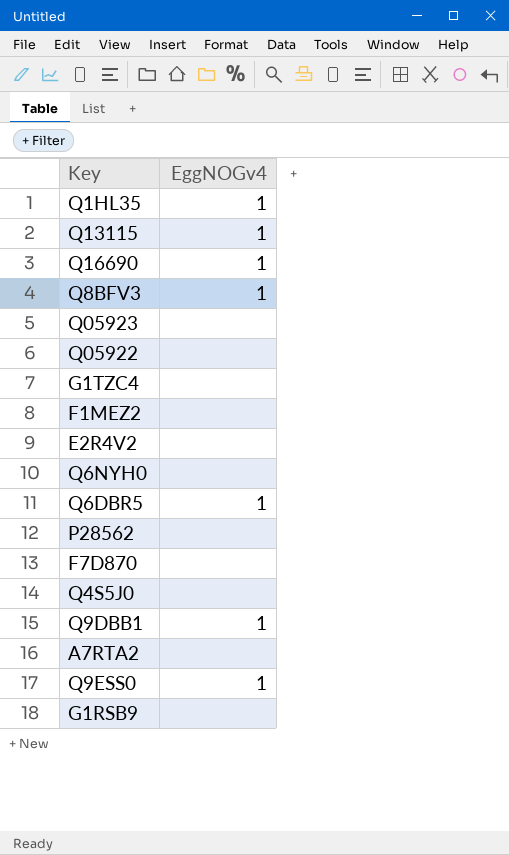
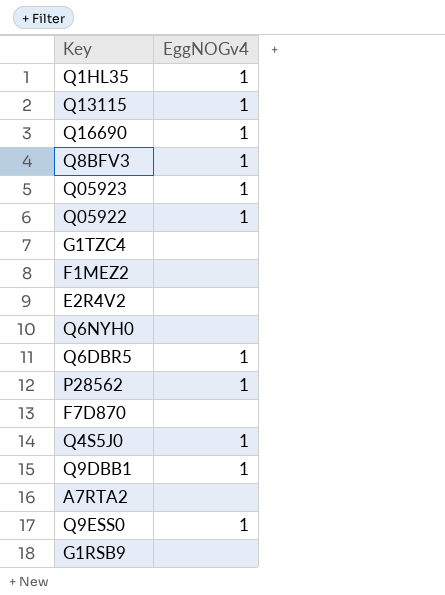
Q05923 | EggNOGv4: none -> 1
Q05922 | EggNOGv4: none -> 1
P28562 | EggNOGv4: none -> 1
Q4S5J0 | EggNOGv4: none -> 1

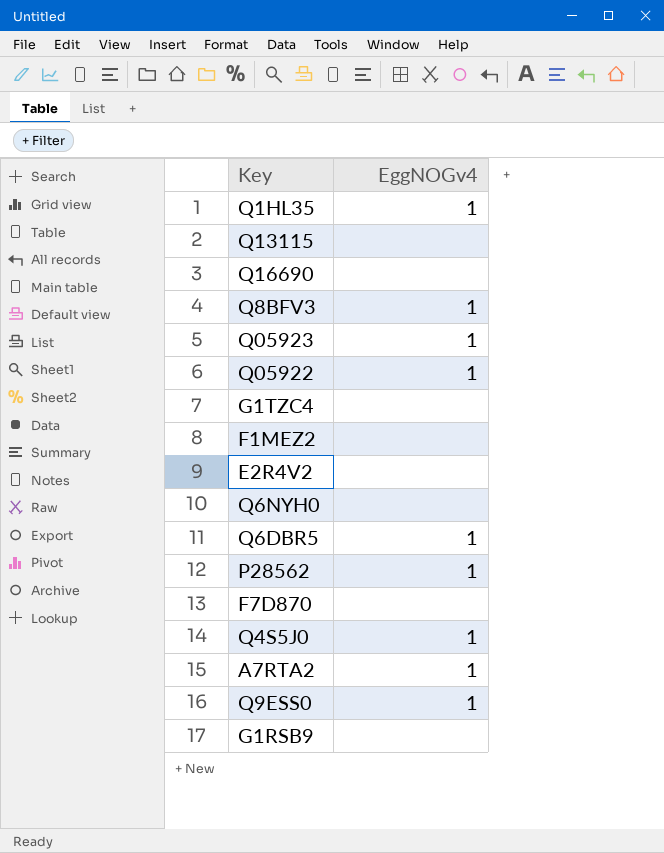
row Q9DBB1: 1 -> none
Q13115 | EggNOGv4: 1 -> none
Q16690 | EggNOGv4: 1 -> none
A7RTA2 | EggNOGv4: none -> 1

